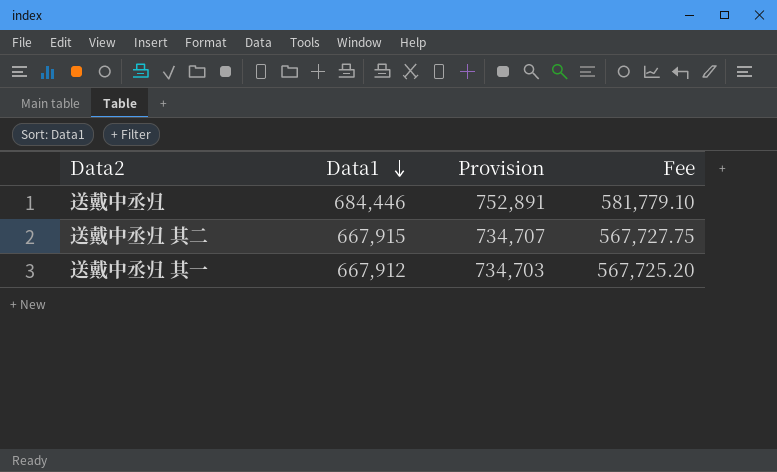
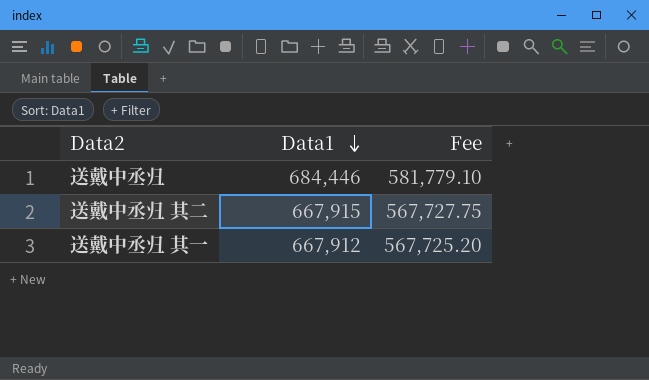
column Provision | formula: [Data1] * 1.1 -> none

